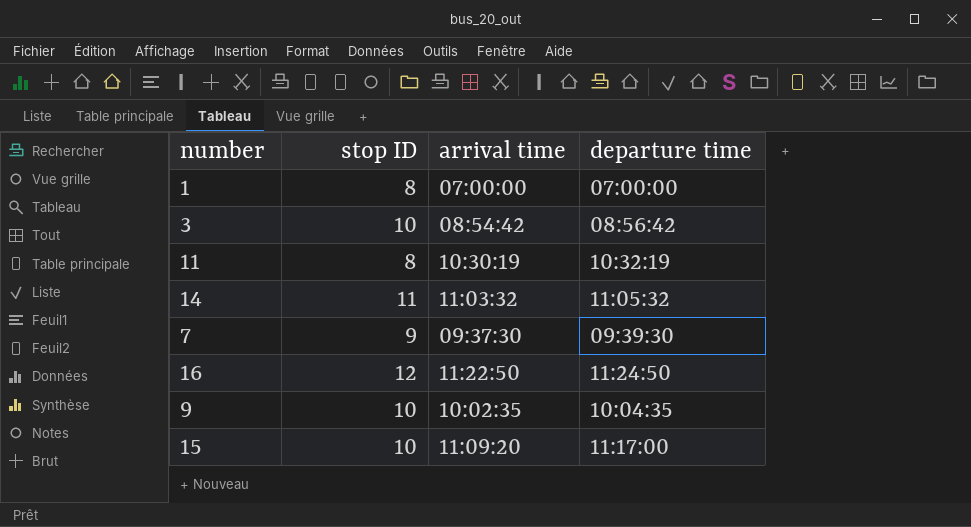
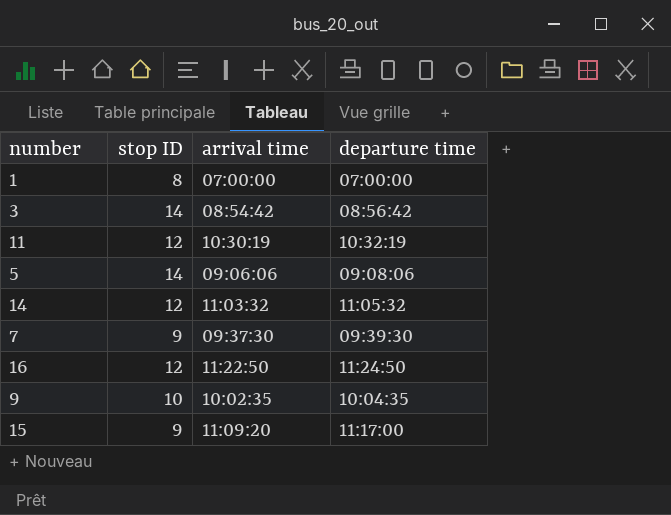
3 | stop ID: 10 -> 14
11 | stop ID: 8 -> 12
row 5: none -> 14 | 09:06:06 | 09:08:06
14 | stop ID: 11 -> 12
15 | stop ID: 10 -> 9

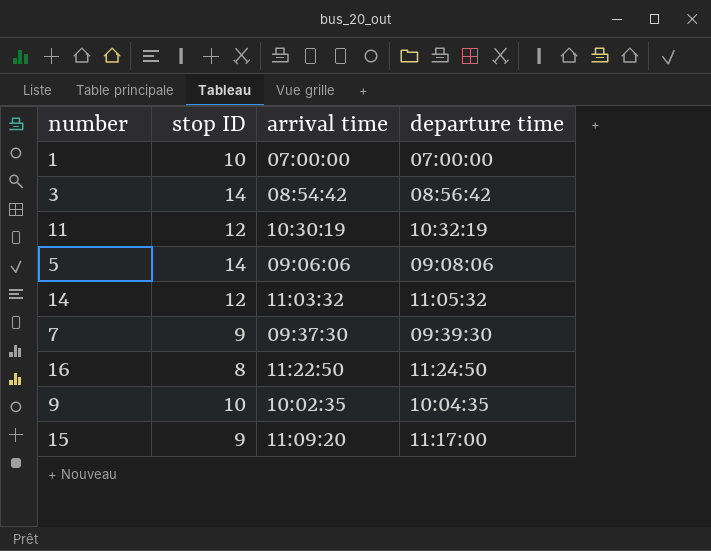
1 | stop ID: 8 -> 10
16 | stop ID: 12 -> 8

